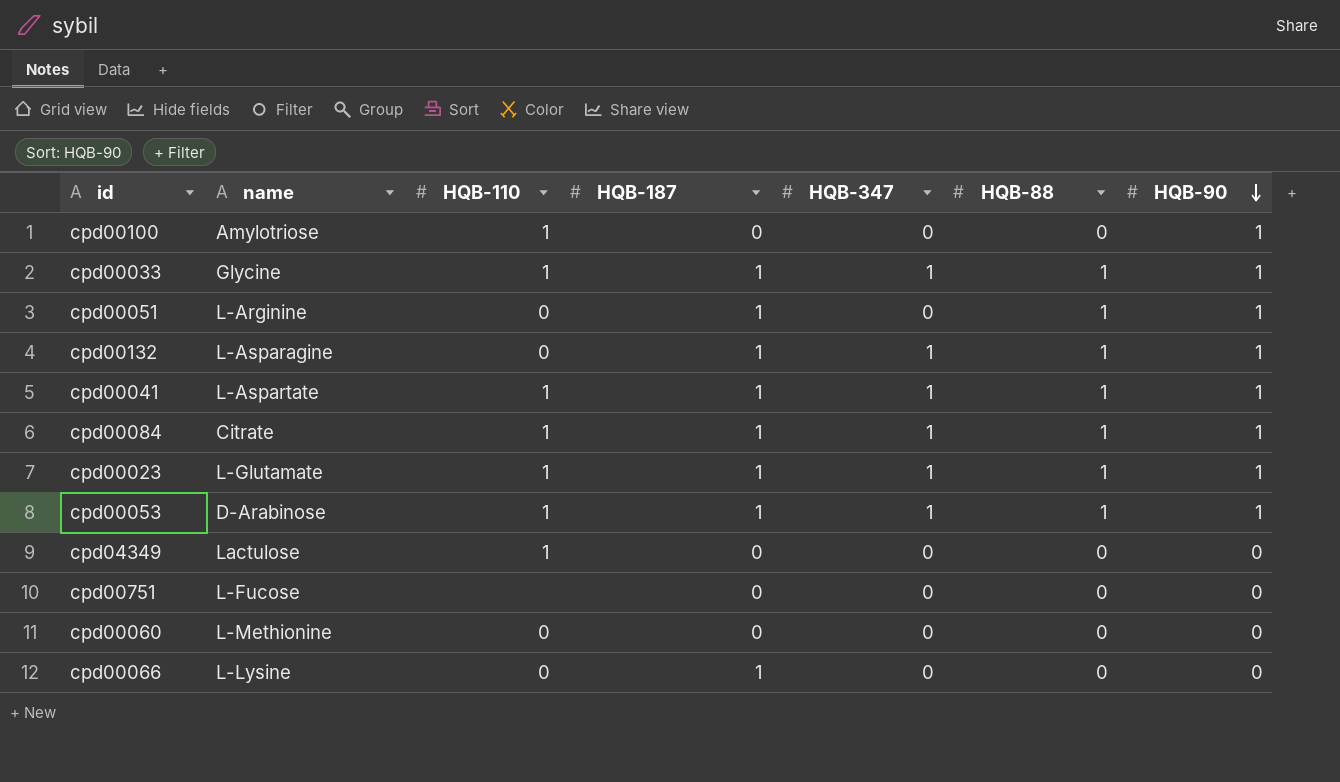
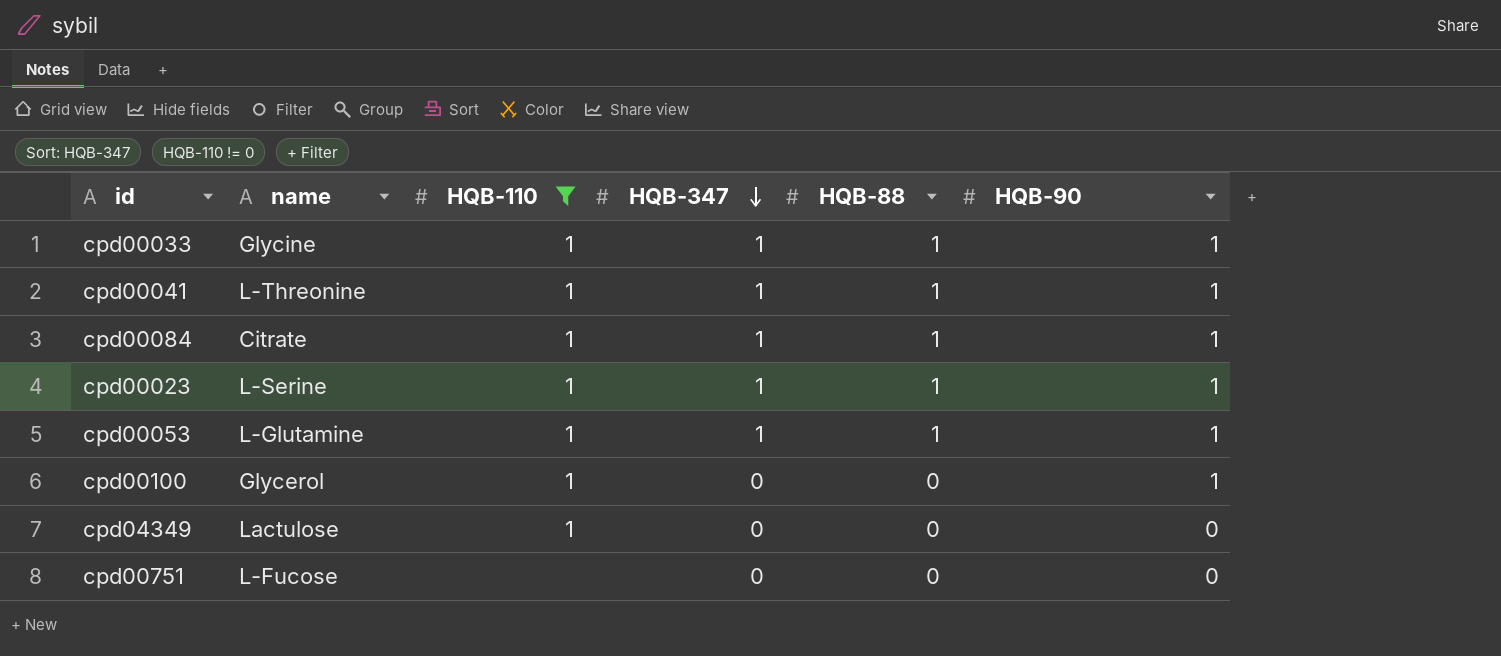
filter: none -> HQB-110 != 0
row order: HQB-90 descending -> HQB-347 descending
column HQB-187 | position: 4 -> none
cpd00041 | name: L-Aspartate -> L-Threonine
cpd00023 | name: L-Glutamate -> L-Serine
cpd00053 | name: D-Arabinose -> L-Glutamine
cpd00100 | name: Amylotriose -> Glycerol

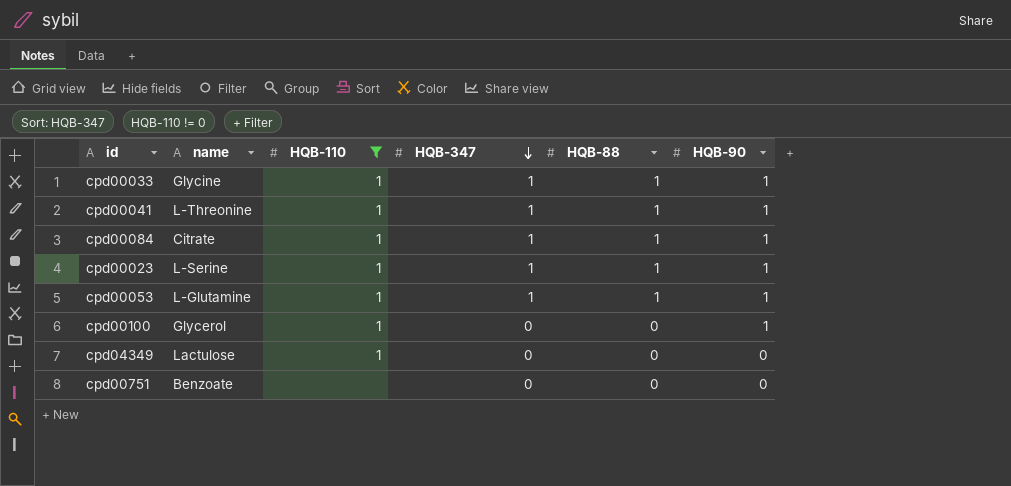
cpd00751 | name: L-Fucose -> Benzoate

